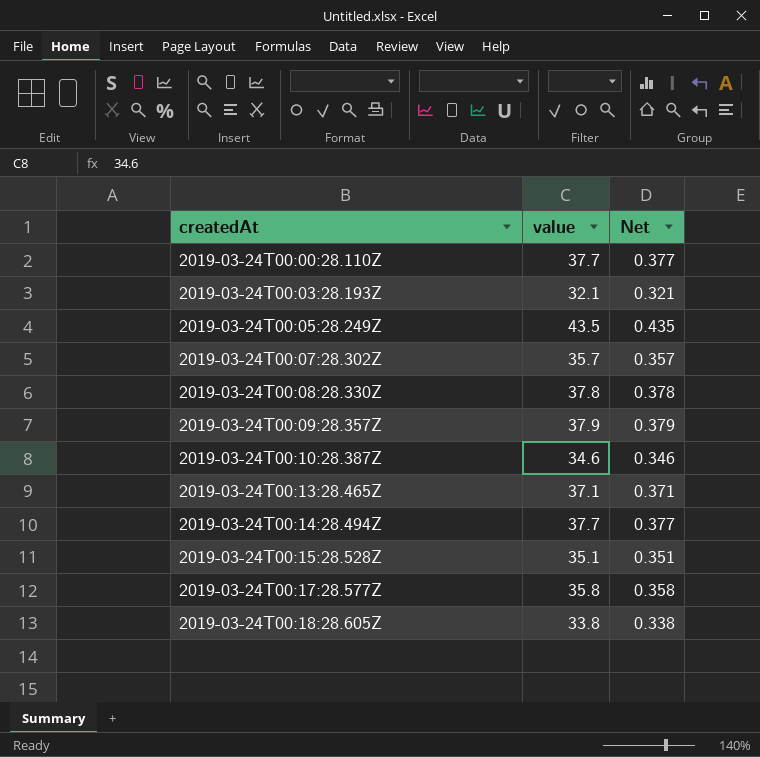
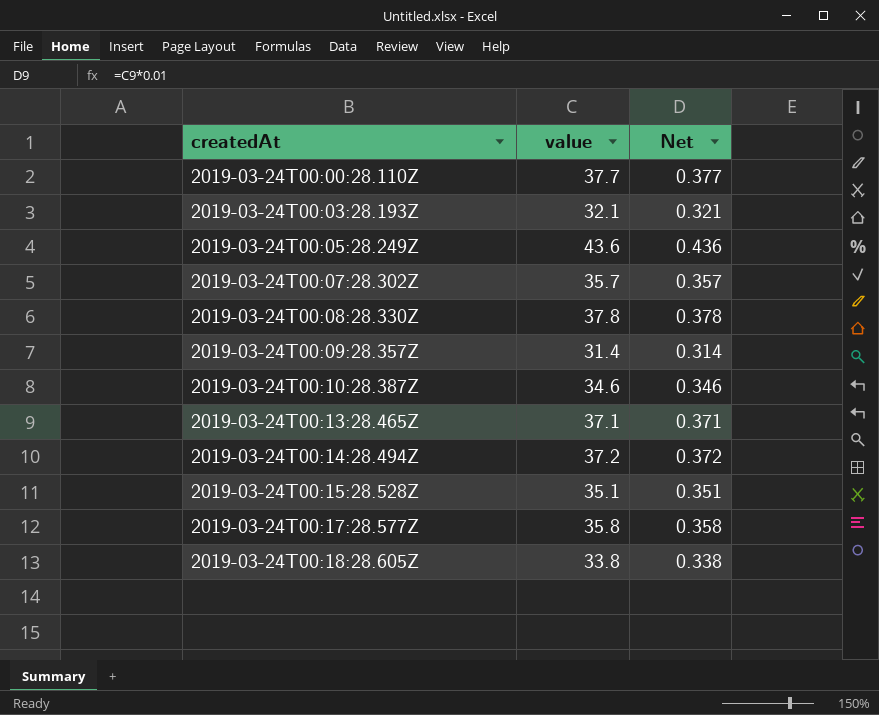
2019-03-24T00:05:28.249Z | value: 43.5 -> 43.6
2019-03-24T00:05:28.249Z | Net: 0.435 -> 0.436
2019-03-24T00:09:28.357Z | value: 37.9 -> 31.4
2019-03-24T00:09:28.357Z | Net: 0.379 -> 0.314
2019-03-24T00:14:28.494Z | value: 37.7 -> 37.2
2019-03-24T00:14:28.494Z | Net: 0.377 -> 0.372

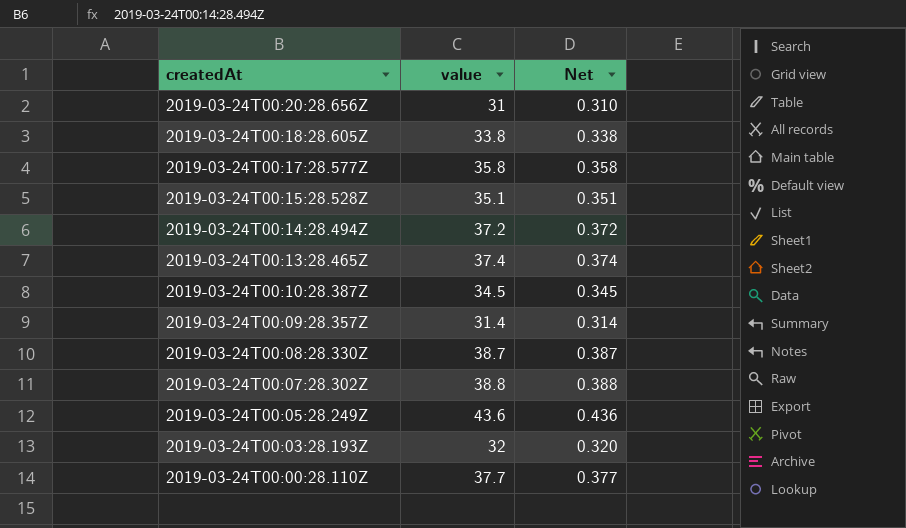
row order: createdAt ascending -> createdAt descending
row 2019-03-24T00:20:28.656Z: none -> 31 | 0.310
2019-03-24T00:13:28.465Z | value: 37.1 -> 37.4
2019-03-24T00:13:28.465Z | Net: 0.371 -> 0.374
2019-03-24T00:10:28.387Z | value: 34.6 -> 34.5
2019-03-24T00:10:28.387Z | Net: 0.346 -> 0.345
2019-03-24T00:08:28.330Z | value: 37.8 -> 38.7
2019-03-24T00:08:28.330Z | Net: 0.378 -> 0.387
2019-03-24T00:07:28.302Z | value: 35.7 -> 38.8
2019-03-24T00:07:28.302Z | Net: 0.357 -> 0.388
2019-03-24T00:03:28.193Z | value: 32.1 -> 32
2019-03-24T00:03:28.193Z | Net: 0.321 -> 0.320

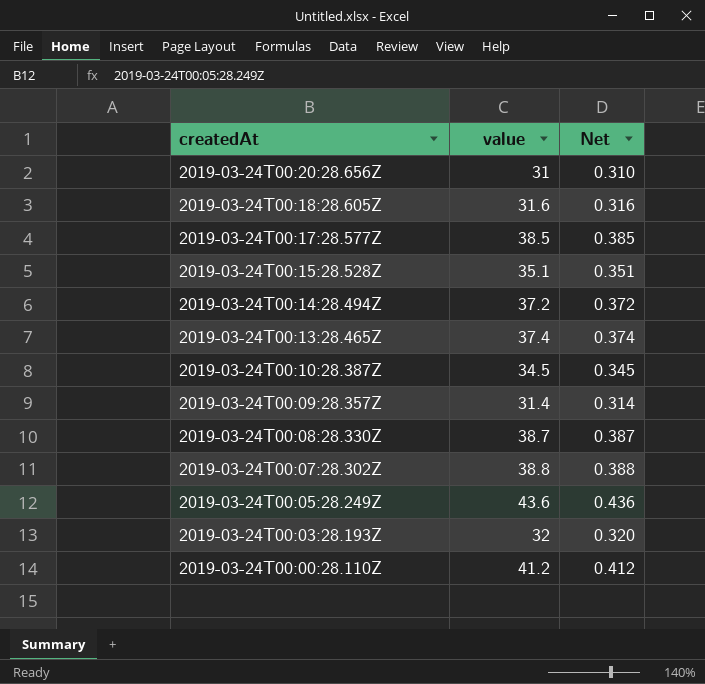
2019-03-24T00:18:28.605Z | value: 33.8 -> 31.6
2019-03-24T00:18:28.605Z | Net: 0.338 -> 0.316
2019-03-24T00:17:28.577Z | value: 35.8 -> 38.5
2019-03-24T00:17:28.577Z | Net: 0.358 -> 0.385
2019-03-24T00:00:28.110Z | value: 37.7 -> 41.2
2019-03-24T00:00:28.110Z | Net: 0.377 -> 0.412

